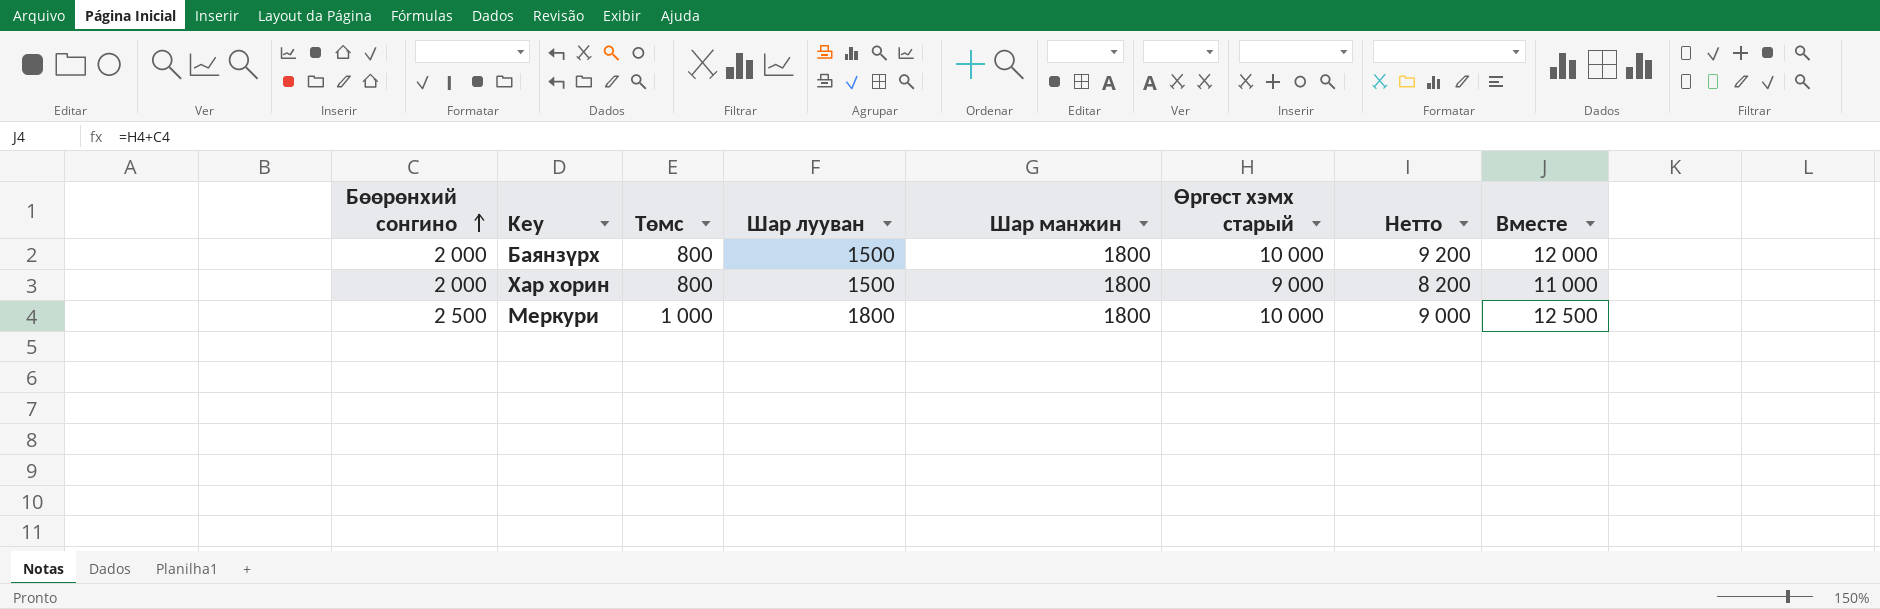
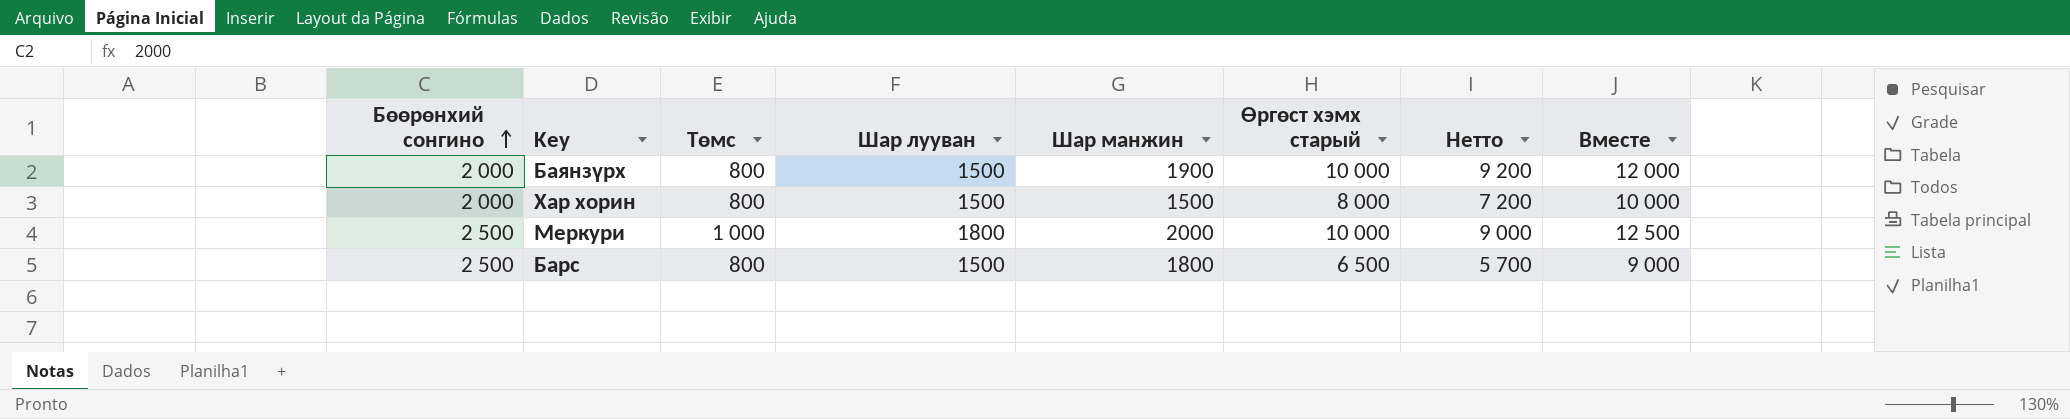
Баянзүрх | Шар манжин: 1800 -> 1900
Хар хорин | Шар манжин: 1800 -> 1500
Хар хорин | Өргөст хэмх старый: 9 000 -> 8 000
Хар хорин | Нетто: 8 200 -> 7 200
Хар хорин | Вместе: 11 000 -> 10 000
Меркури | Шар манжин: 1800 -> 2000
row Барс: none -> 2 500 | 800 | 1500 | 1800 | 6 500 | 5 700 | 9 000

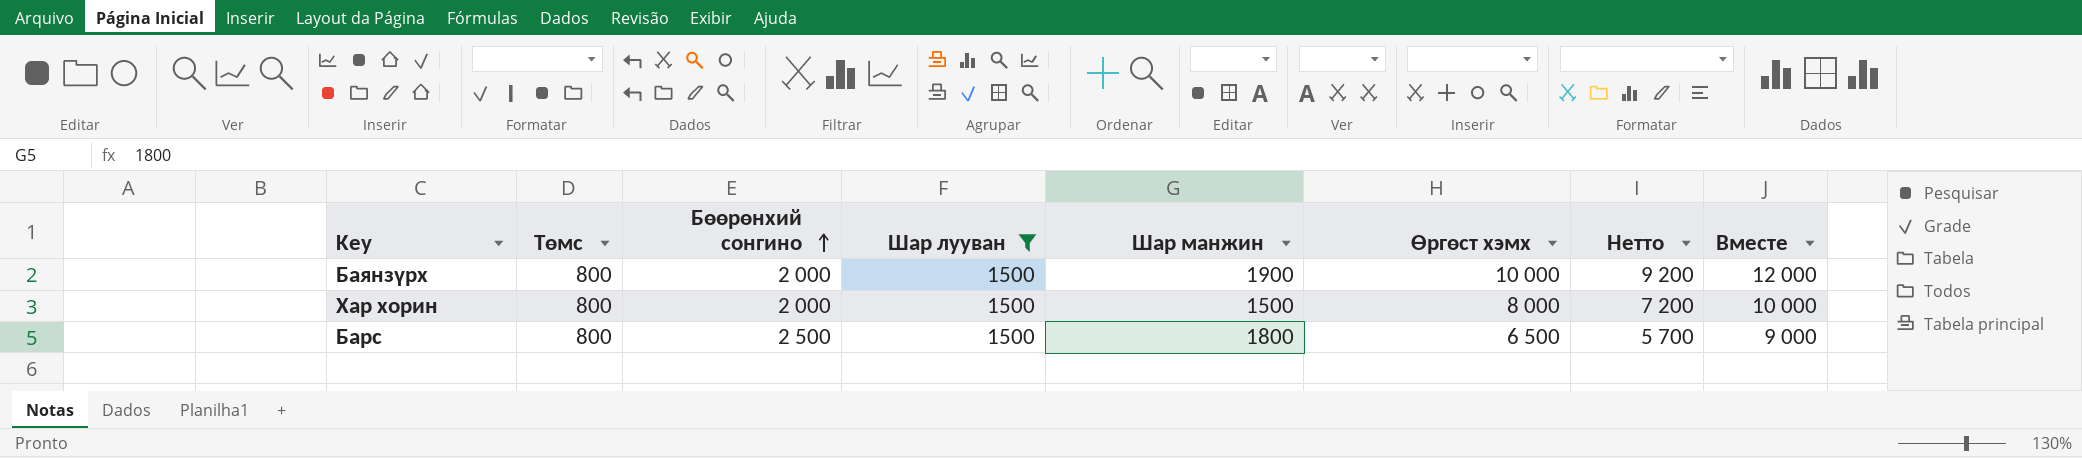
filter: none -> Шар лууван = 1500
column Бөөрөнхий сонгино | position: 1 -> 3
column name: Өргөст хэмх старый -> Өргөст хэмх

